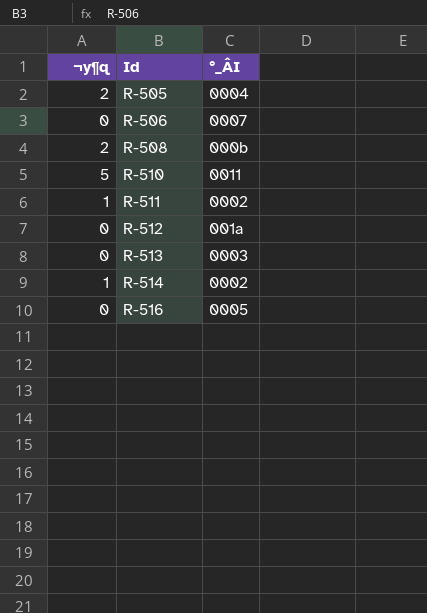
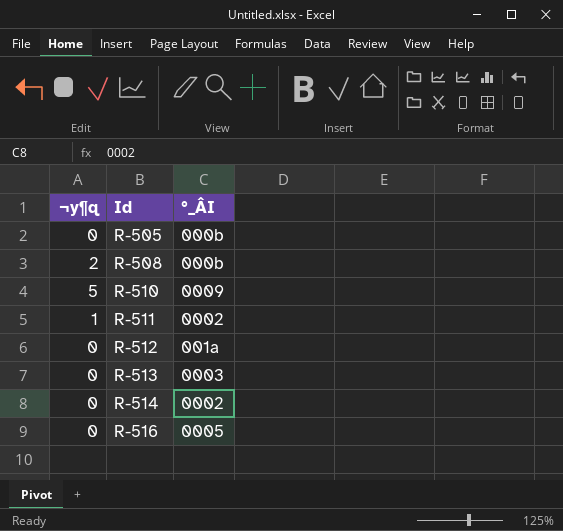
row R-506: 0 | 0007 -> none
R-505 | ¬y¶q: 2 -> 0
R-505 | °_ÂI: 0004 -> 000b
R-510 | °_ÂI: 0011 -> 0009
R-514 | ¬y¶q: 1 -> 0

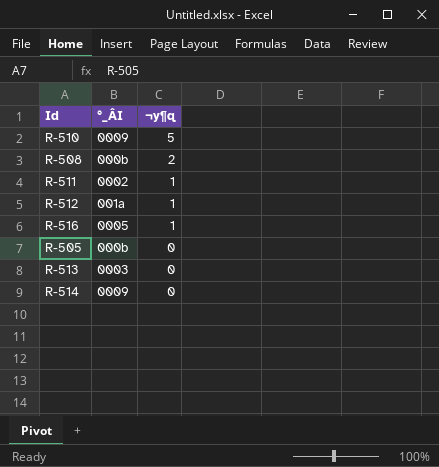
row order: Id ascending -> ¬y¶q descending
column ¬y¶q | position: 1 -> 3
R-512 | ¬y¶q: 0 -> 1
R-516 | ¬y¶q: 0 -> 1
R-514 | °_ÂI: 0002 -> 0009

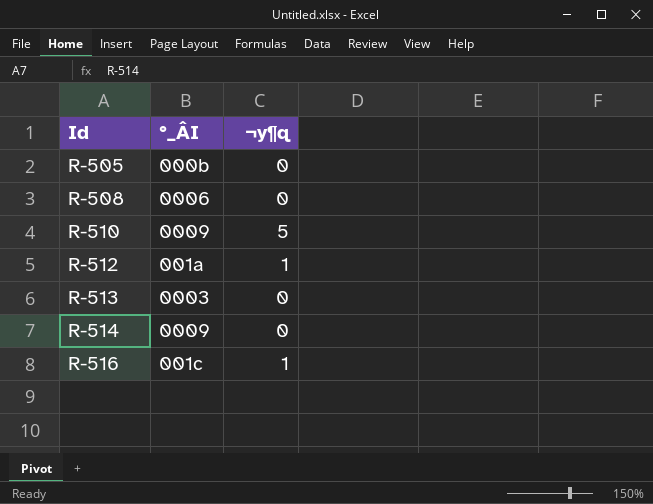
row order: ¬y¶q descending -> Id ascending
row R-511: 0002 | 1 -> none
R-508 | °_ÂI: 000b -> 0006
R-508 | ¬y¶q: 2 -> 0
R-516 | °_ÂI: 0005 -> 001c

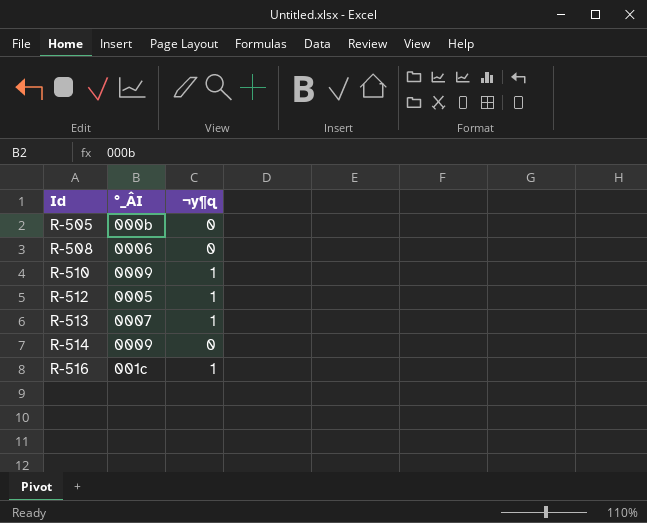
R-510 | ¬y¶q: 5 -> 1
R-512 | °_ÂI: 001a -> 0005
R-513 | °_ÂI: 0003 -> 0007
R-513 | ¬y¶q: 0 -> 1

